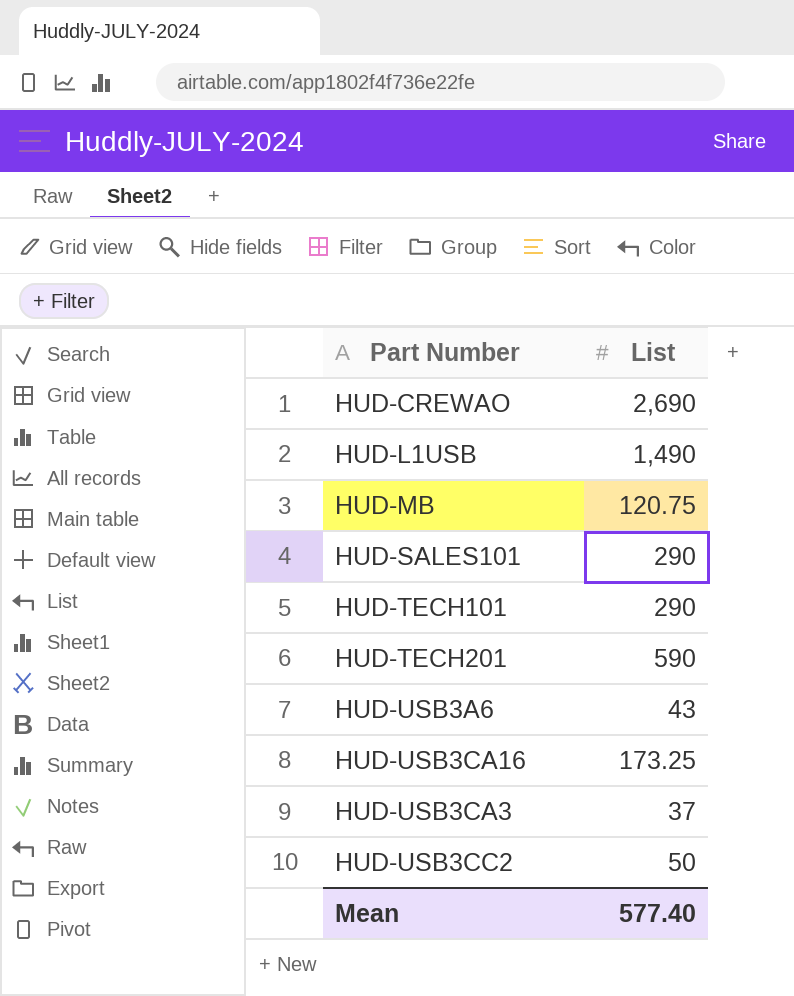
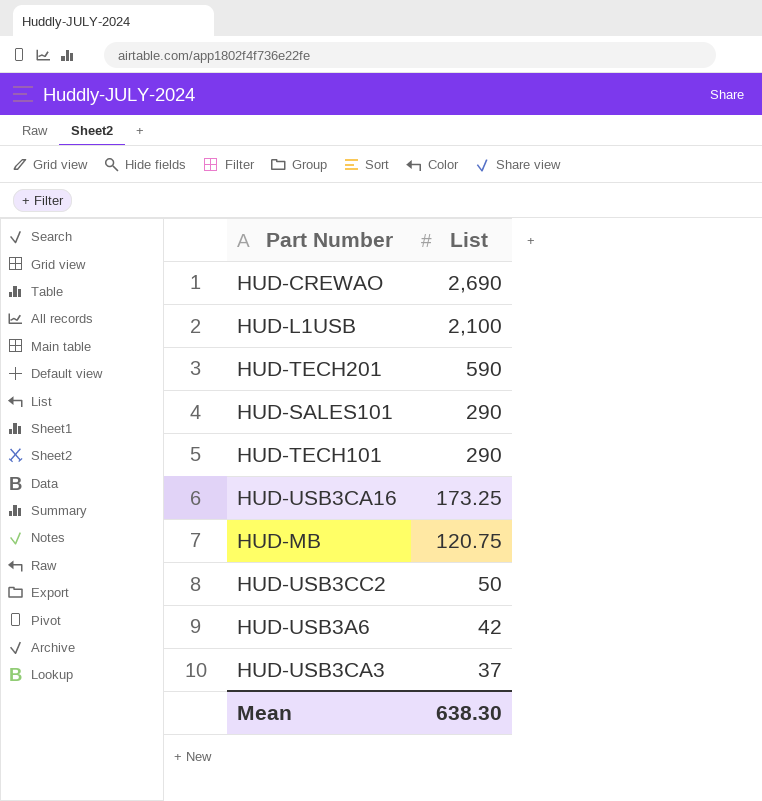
row order: none -> List descending
HUD-L1USB | List: 1,490 -> 2,100
HUD-USB3A6 | List: 43 -> 42
Mean | List: 577.40 -> 638.30

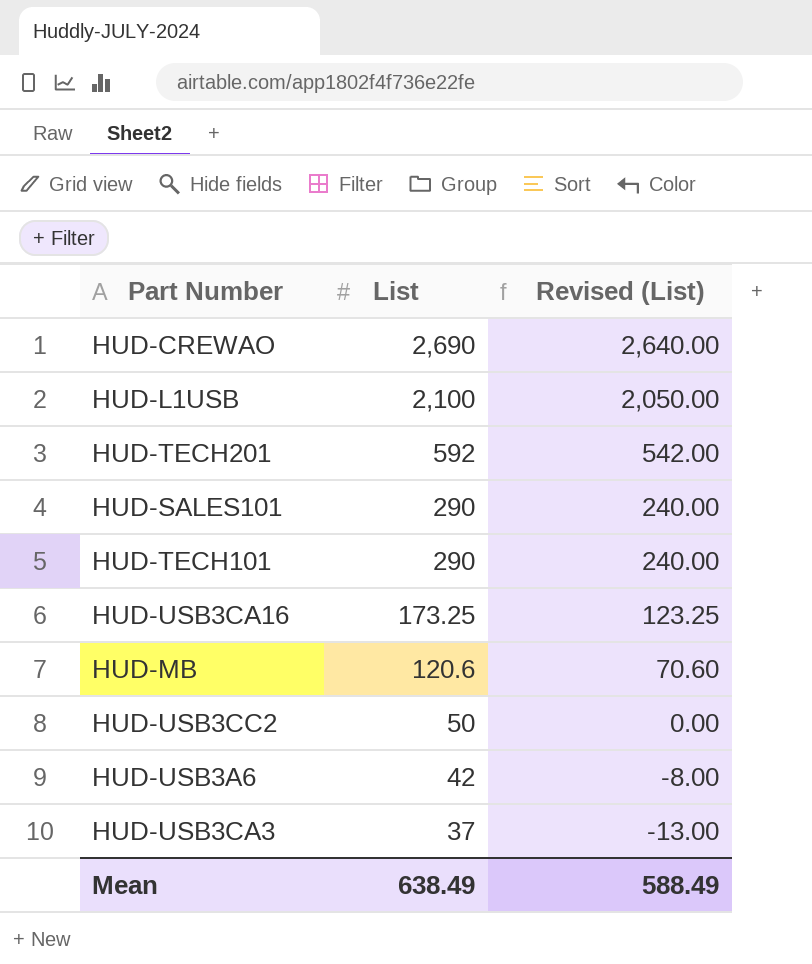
column Revised (List) | formula: none -> [List] - 50
HUD-TECH201 | List: 590 -> 592
HUD-MB | List: 120.75 -> 120.6
Mean | List: 638.30 -> 638.49

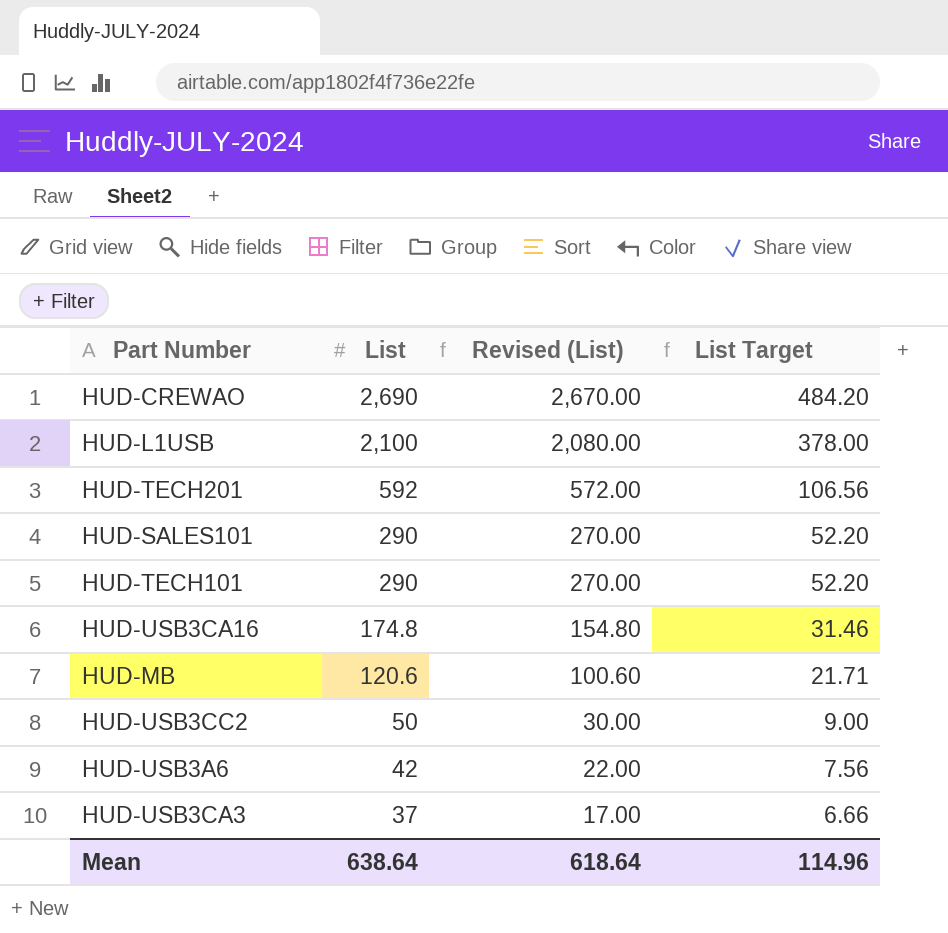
column Revised (List) | formula: [List] - 50 -> [List] - 20
column List Target | formula: none -> [List] * 0.18
HUD-USB3CA16 | List: 173.25 -> 174.8
Mean | List: 638.49 -> 638.64
Mean | Revised (List): 588.49 -> 618.64

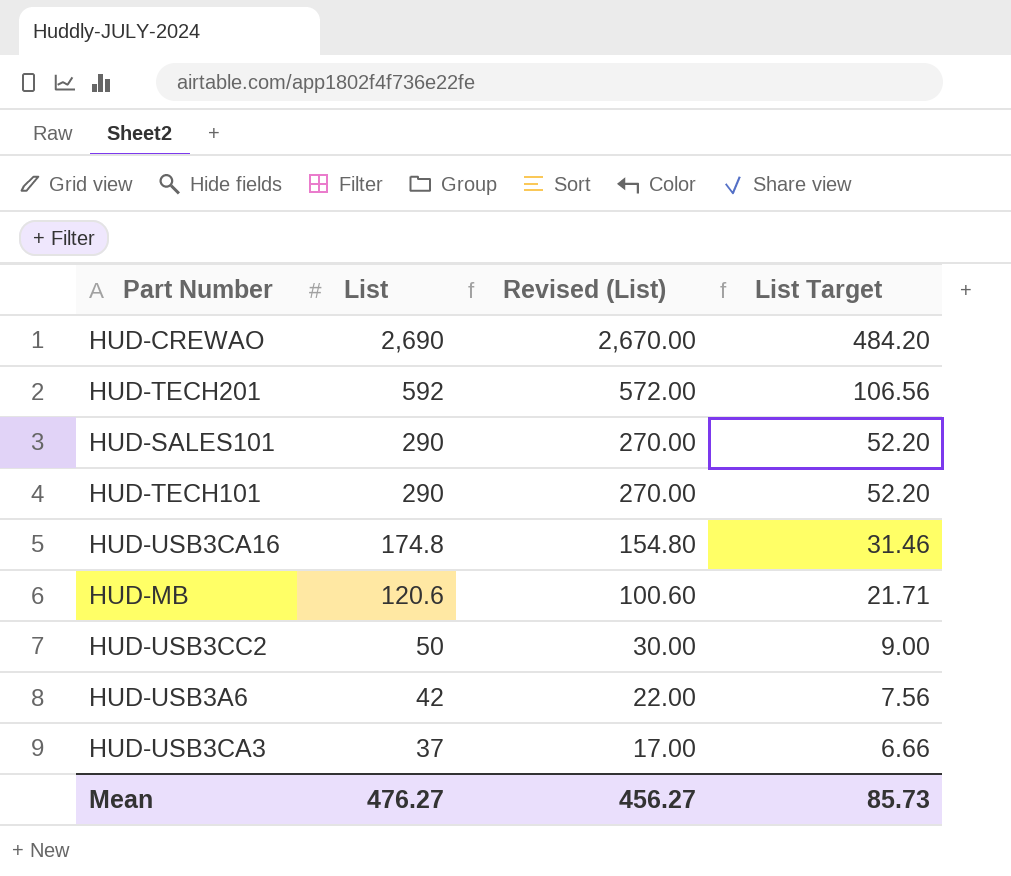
row HUD-L1USB: 2,100 | 2,080.00 | 378.00 -> none
Mean | List: 638.64 -> 476.27
Mean | Revised (List): 618.64 -> 456.27
Mean | List Target: 114.96 -> 85.73

